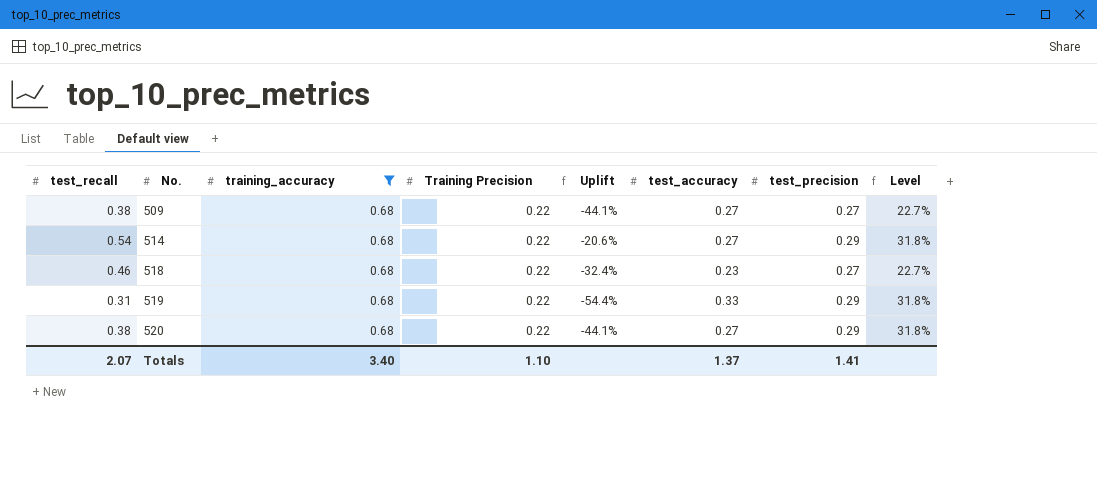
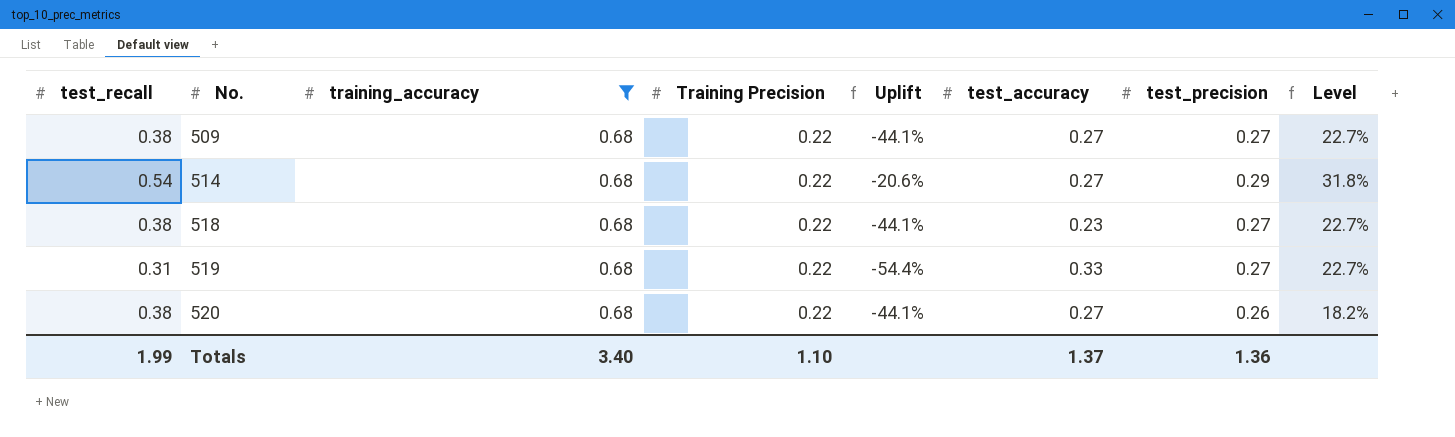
518 | test_recall: 0.46 -> 0.38
518 | Uplift: -32.4% -> -44.1%
519 | test_precision: 0.29 -> 0.27
519 | Level: 31.8% -> 22.7%
520 | test_precision: 0.29 -> 0.26
520 | Level: 31.8% -> 18.2%
Totals | test_recall: 2.07 -> 1.99
Totals | test_precision: 1.41 -> 1.36

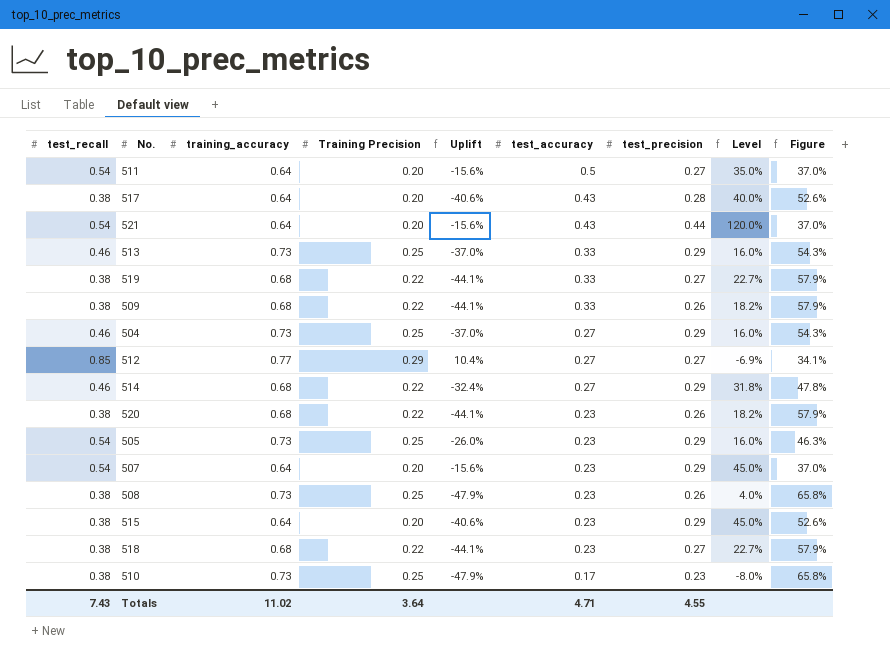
filter: training_accuracy = 0.68 -> none
row order: No. ascending -> test_accuracy descending
column Figure | formula: none -> [Training Precision] / [test_recall]
519 | test_recall: 0.31 -> 0.38
519 | Uplift: -54.4% -> -44.1%
509 | test_accuracy: 0.27 -> 0.33
509 | test_precision: 0.27 -> 0.26
509 | Level: 22.7% -> 18.2%
514 | test_recall: 0.54 -> 0.46
514 | Uplift: -20.6% -> -32.4%
520 | test_accuracy: 0.27 -> 0.23
Totals | test_recall: 1.99 -> 7.43
Totals | training_accuracy: 3.40 -> 11.02
Totals | Training Precision: 1.10 -> 3.64
Totals | test_accuracy: 1.37 -> 4.71
Totals | test_precision: 1.36 -> 4.55

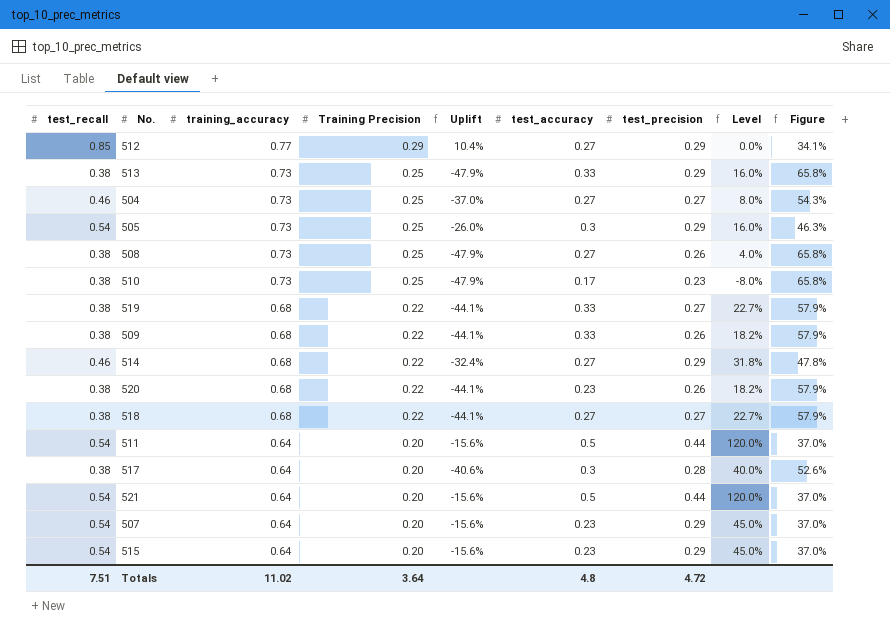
row order: test_accuracy descending -> training_accuracy descending
512 | test_precision: 0.27 -> 0.29
512 | Level: -6.9% -> 0.0%
513 | test_recall: 0.46 -> 0.38
513 | Uplift: -37.0% -> -47.9%
513 | Figure: 54.3% -> 65.8%
504 | test_precision: 0.29 -> 0.27
504 | Level: 16.0% -> 8.0%
505 | test_accuracy: 0.23 -> 0.3
508 | test_accuracy: 0.23 -> 0.27
518 | test_accuracy: 0.23 -> 0.27
511 | test_precision: 0.27 -> 0.44
511 | Level: 35.0% -> 120.0%
517 | test_accuracy: 0.43 -> 0.3
521 | test_accuracy: 0.43 -> 0.5
515 | test_recall: 0.38 -> 0.54
515 | Uplift: -40.6% -> -15.6%
515 | Figure: 52.6% -> 37.0%
Totals | test_recall: 7.43 -> 7.51
Totals | test_accuracy: 4.71 -> 4.8
Totals | test_precision: 4.55 -> 4.72

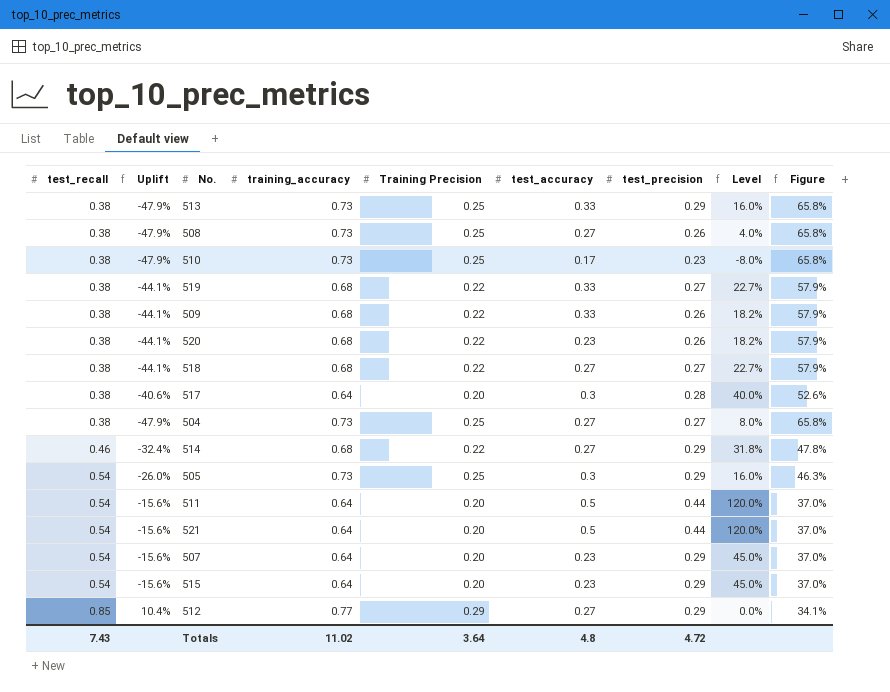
row order: training_accuracy descending -> test_recall ascending
column Uplift | position: 5 -> 2
504 | test_recall: 0.46 -> 0.38
504 | Uplift: -37.0% -> -47.9%
504 | Figure: 54.3% -> 65.8%
Totals | test_recall: 7.51 -> 7.43

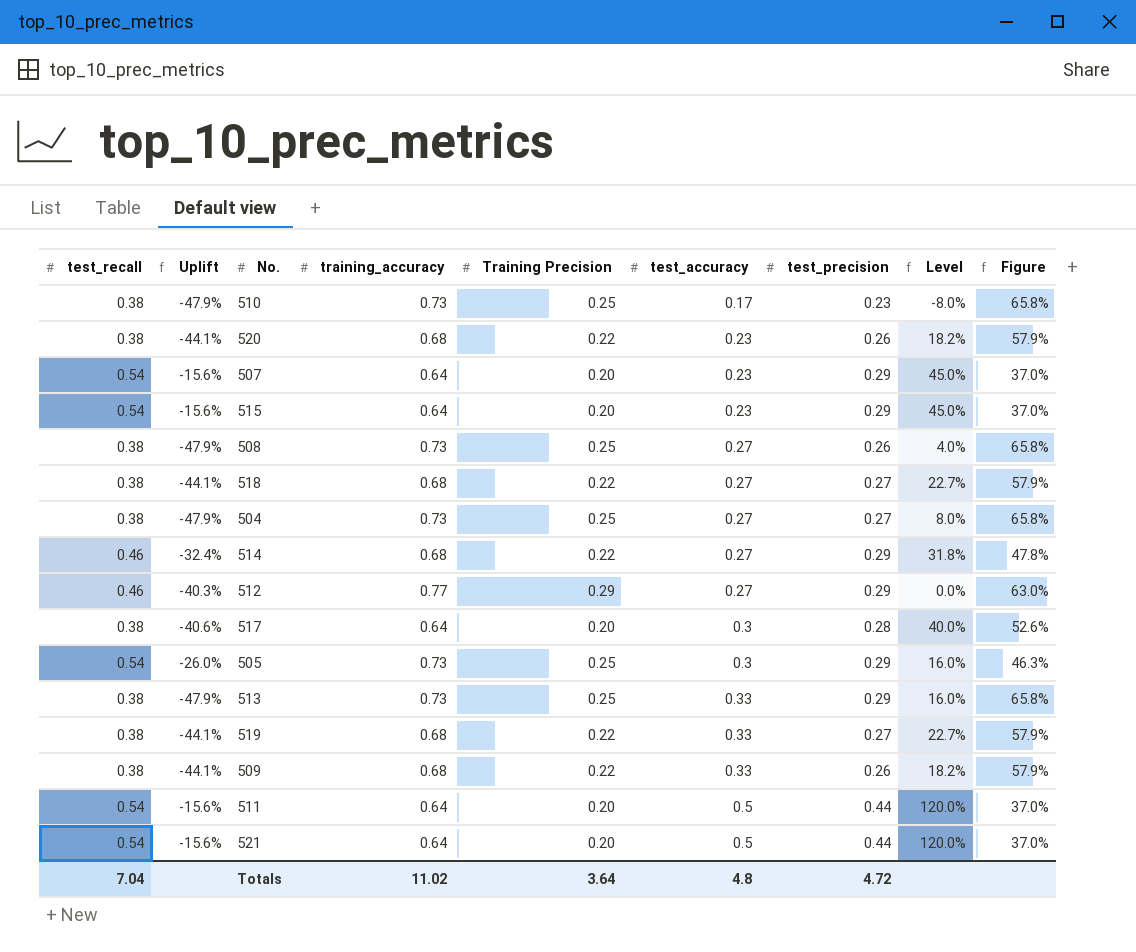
row order: test_recall ascending -> test_accuracy ascending
512 | test_recall: 0.85 -> 0.46
512 | Uplift: 10.4% -> -40.3%
512 | Figure: 34.1% -> 63.0%
Totals | test_recall: 7.43 -> 7.04

